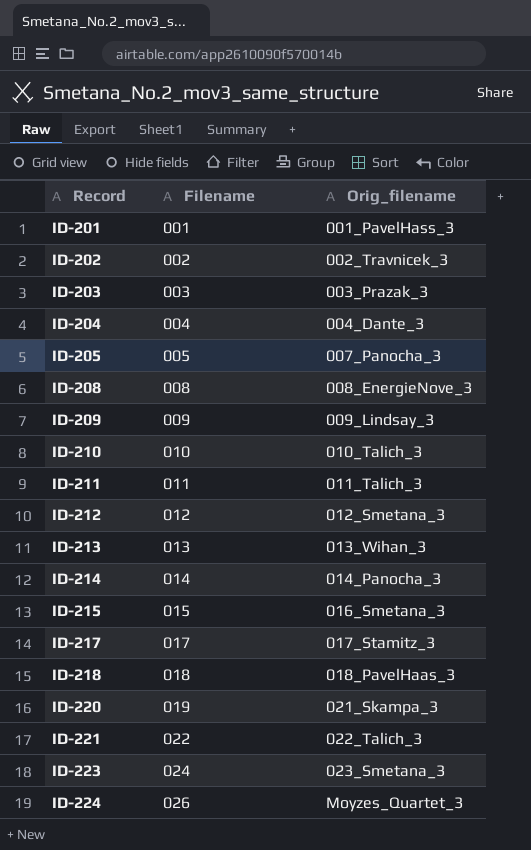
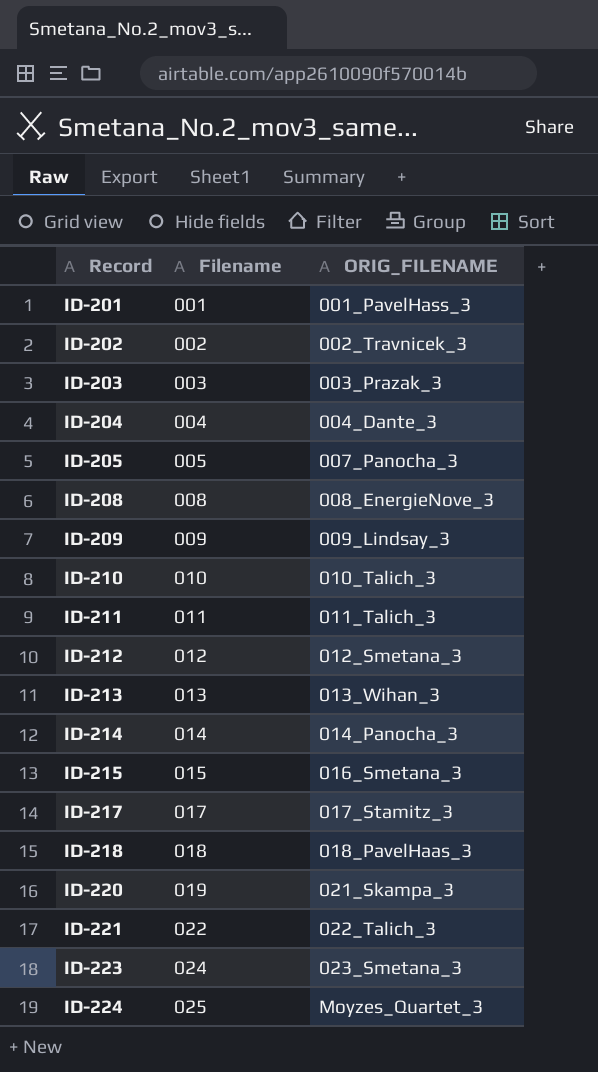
column name: Orig_filename -> ORIG_FILENAME
ID-224 | Filename: 026 -> 025

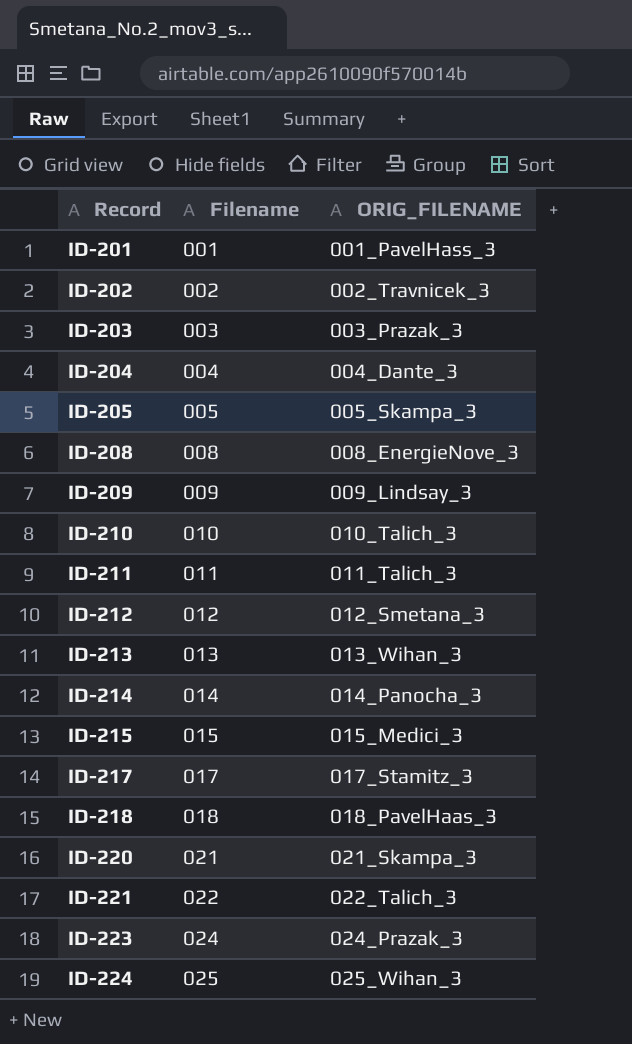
ID-205 | ORIG_FILENAME: 007_Panocha_3 -> 005_Skampa_3
ID-215 | ORIG_FILENAME: 016_Smetana_3 -> 015_Medici_3
ID-220 | Filename: 019 -> 021
ID-223 | ORIG_FILENAME: 023_Smetana_3 -> 024_Prazak_3
ID-224 | ORIG_FILENAME: Moyzes_Quartet_3 -> 025_Wihan_3

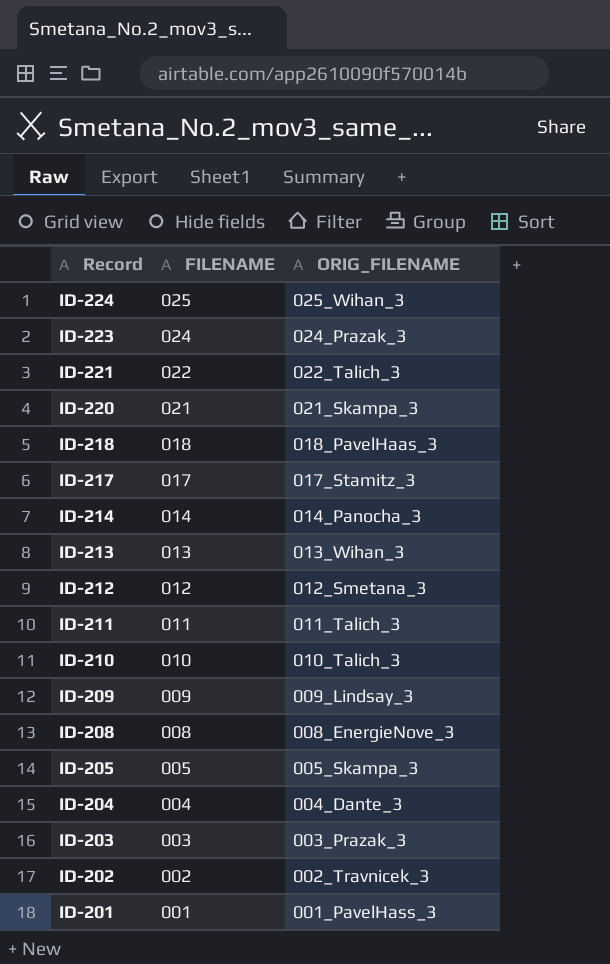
row order: Record ascending -> Record descending
column name: Filename -> FILENAME
row ID-215: 015 | 015_Medici_3 -> none

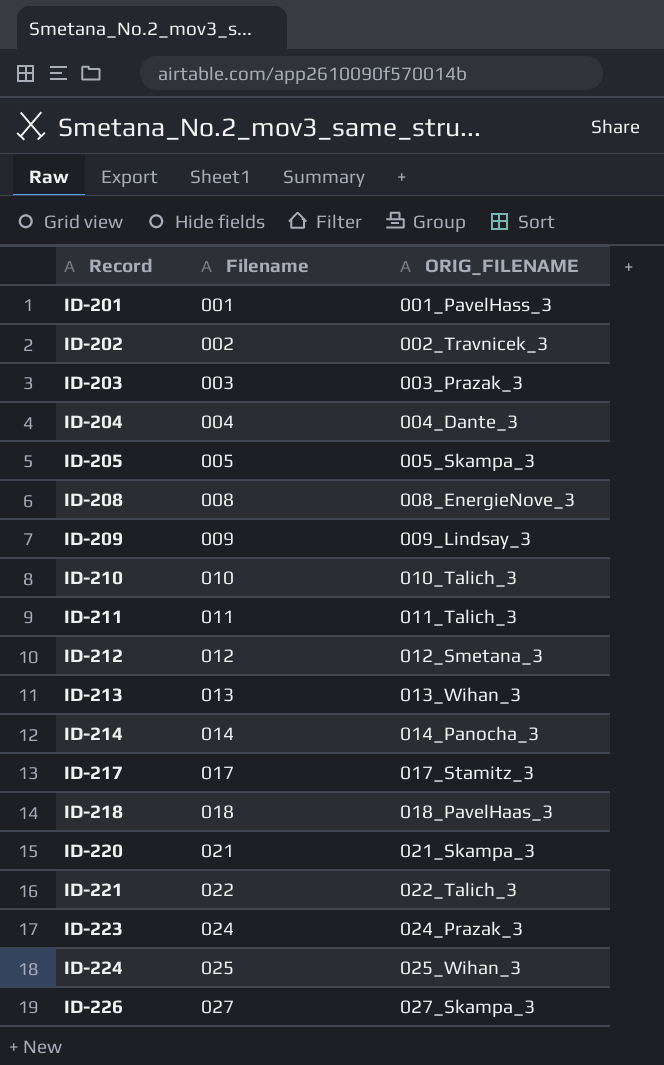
row order: Record descending -> Record ascending
column name: FILENAME -> Filename
row ID-226: none -> 027 | 027_Skampa_3

